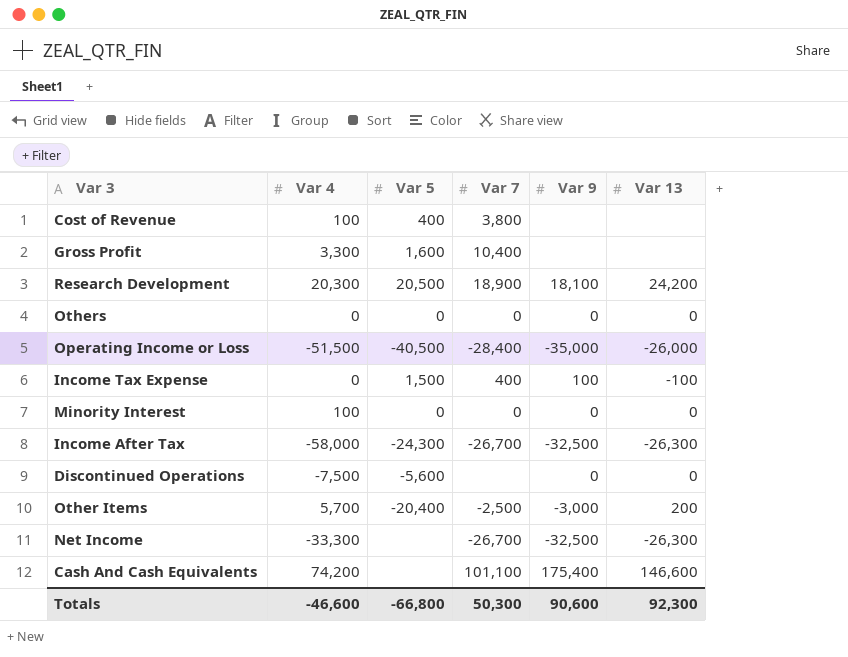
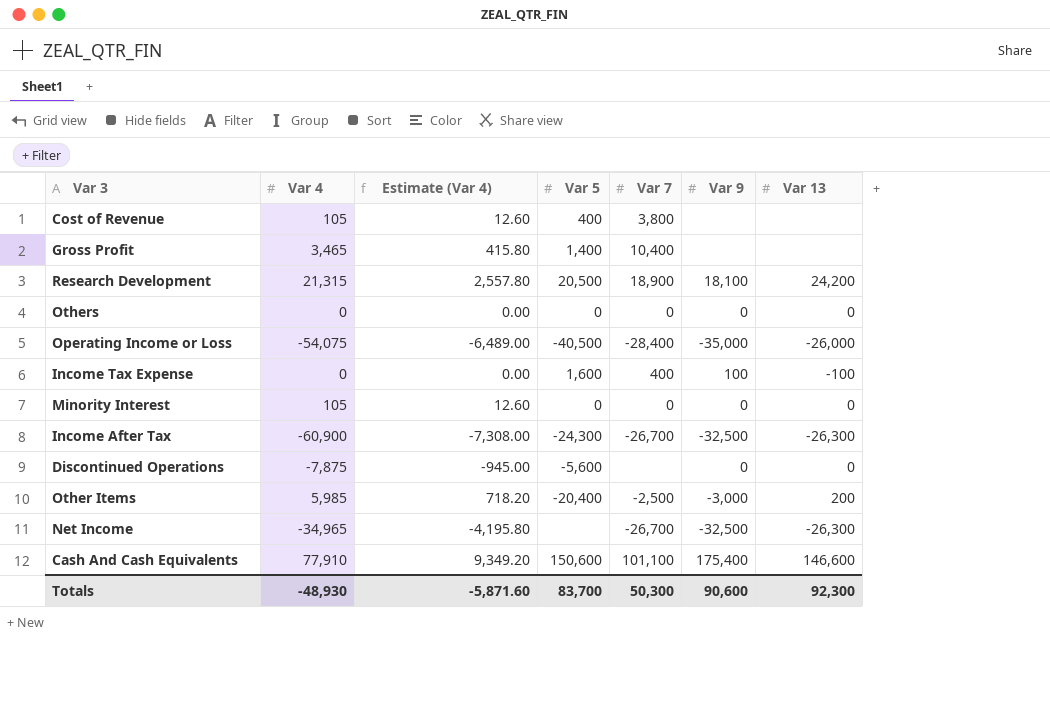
column Estimate (Var 4) | formula: none -> [Var 4] * 0.12
Cost of Revenue | Var 4: 100 -> 105
Gross Profit | Var 4: 3,300 -> 3,465
Gross Profit | Var 5: 1,600 -> 1,400
Research Development | Var 4: 20,300 -> 21,315
Operating Income or Loss | Var 4: -51,500 -> -54,075
Income Tax Expense | Var 5: 1,500 -> 1,600
Minority Interest | Var 4: 100 -> 105
Income After Tax | Var 4: -58,000 -> -60,900
Discontinued Operations | Var 4: -7,500 -> -7,875
Other Items | Var 4: 5,700 -> 5,985
Net Income | Var 4: -33,300 -> -34,965
Cash And Cash Equivalents | Var 4: 74,200 -> 77,910
Cash And Cash Equivalents | Var 5: none -> 150,600
Totals | Var 4: -46,600 -> -48,930
Totals | Var 5: -66,800 -> 83,700

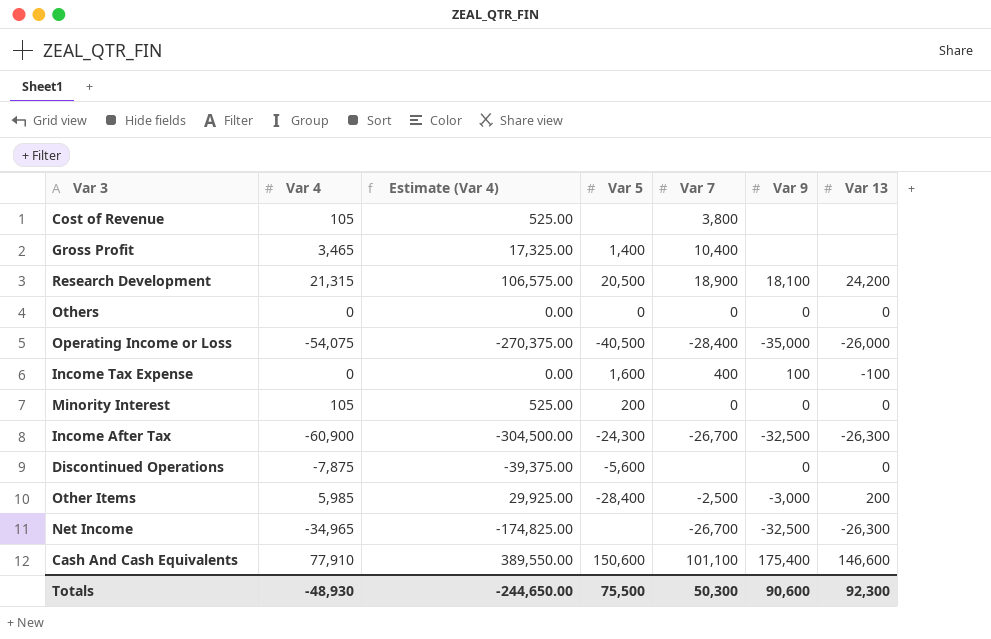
column Estimate (Var 4) | formula: [Var 4] * 0.12 -> [Var 4] * 5
Cost of Revenue | Var 5: 400 -> none
Minority Interest | Var 5: 0 -> 200
Other Items | Var 5: -20,400 -> -28,400
Totals | Estimate (Var 4): -5,871.60 -> -244,650.00
Totals | Var 5: 83,700 -> 75,500

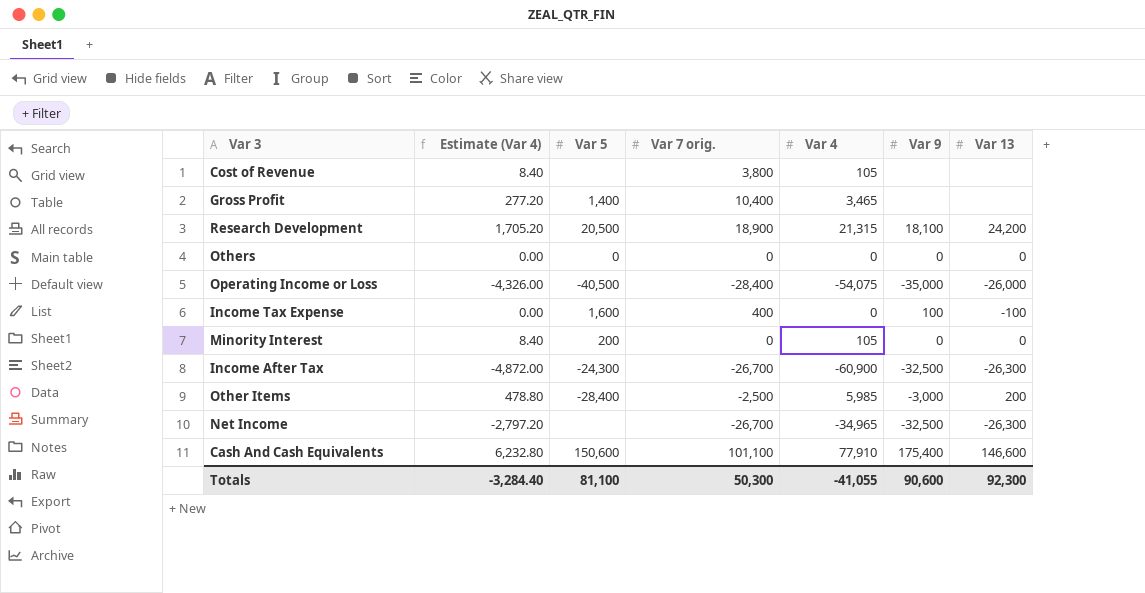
column Estimate (Var 4) | formula: [Var 4] * 5 -> [Var 4] * 0.08
column name: Var 7 -> Var 7 orig.
column Var 4 | position: 2 -> 5
row Discontinued Operations: -7,875 | -39,375.00 | -5,600 | none | 0 | 0 -> none
Totals | Estimate (Var 4): -244,650.00 -> -3,284.40
Totals | Var 5: 75,500 -> 81,100
Totals | Var 4: -48,930 -> -41,055

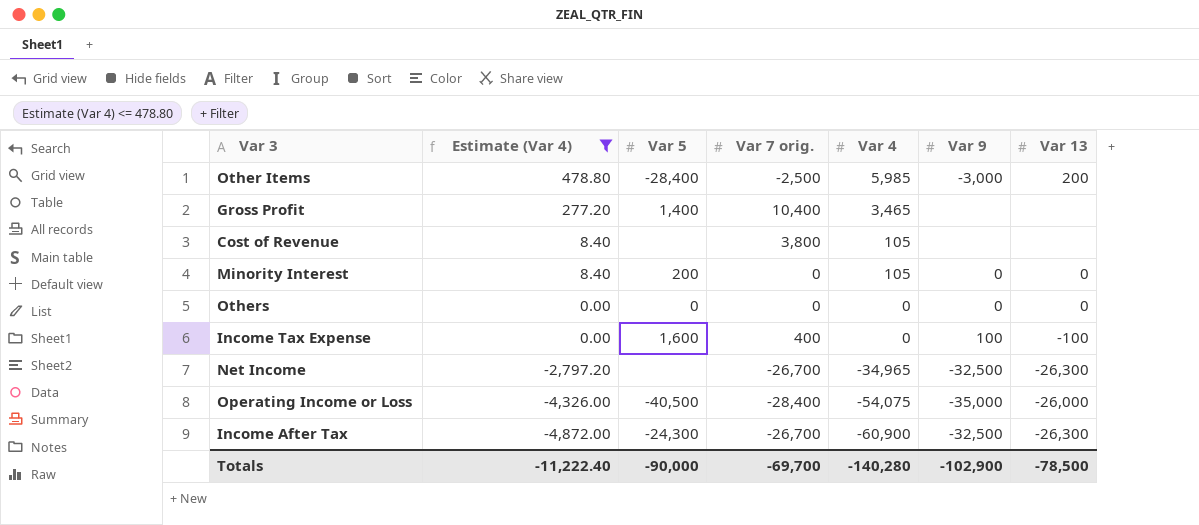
filter: none -> Estimate (Var 4) <= 478.80
row order: none -> Estimate (Var 4) descending
Totals | Estimate (Var 4): -3,284.40 -> -11,222.40
Totals | Var 5: 81,100 -> -90,000
Totals | Var 7 orig.: 50,300 -> -69,700
Totals | Var 4: -41,055 -> -140,280
Totals | Var 9: 90,600 -> -102,900
Totals | Var 13: 92,300 -> -78,500

